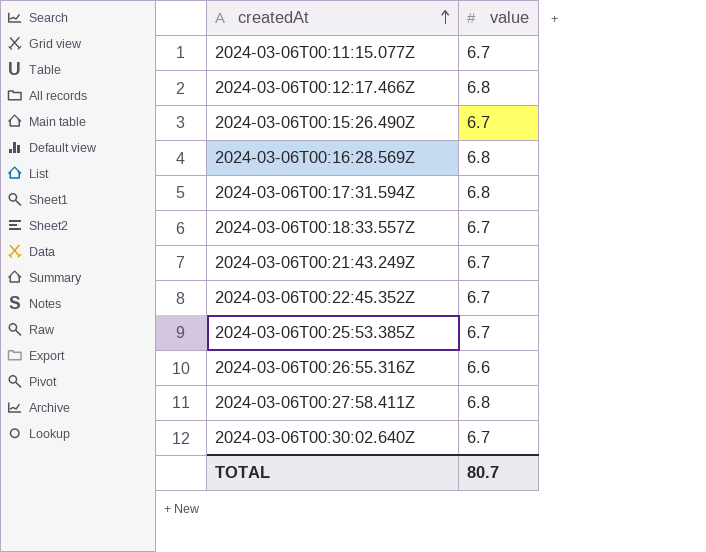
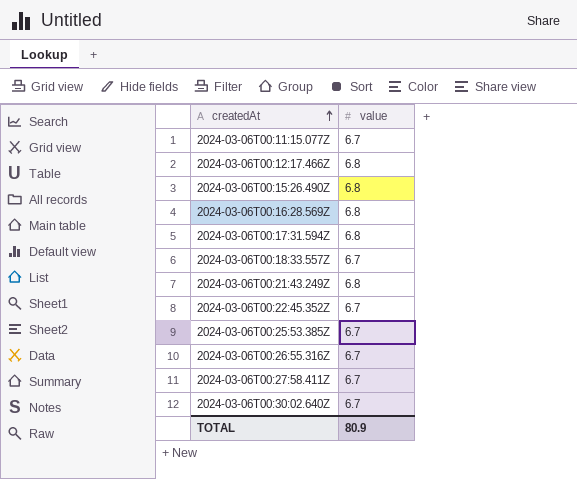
2024-03-06T00:15:26.490Z | value: 6.7 -> 6.8
2024-03-06T00:21:43.249Z | value: 6.7 -> 6.8
2024-03-06T00:26:55.316Z | value: 6.6 -> 6.7
2024-03-06T00:27:58.411Z | value: 6.8 -> 6.7
TOTAL | value: 80.7 -> 80.9

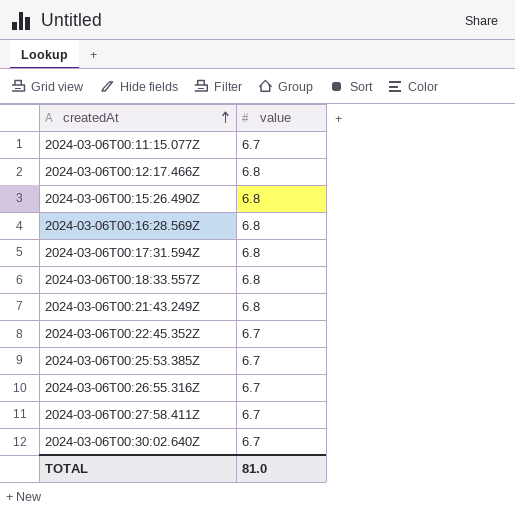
2024-03-06T00:18:33.557Z | value: 6.7 -> 6.8
TOTAL | value: 80.9 -> 81.0

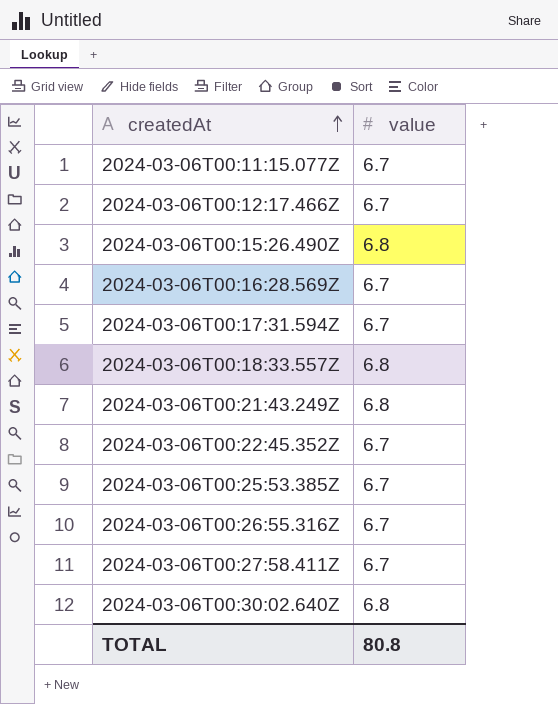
2024-03-06T00:12:17.466Z | value: 6.8 -> 6.7
2024-03-06T00:16:28.569Z | value: 6.8 -> 6.7
2024-03-06T00:17:31.594Z | value: 6.8 -> 6.7
2024-03-06T00:30:02.640Z | value: 6.7 -> 6.8
TOTAL | value: 81.0 -> 80.8

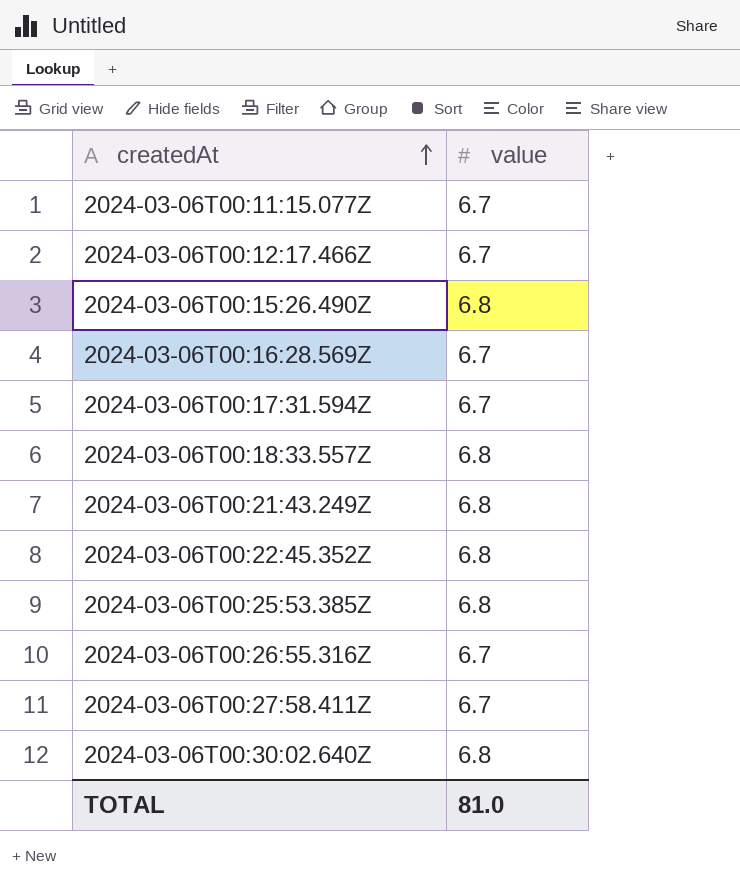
2024-03-06T00:22:45.352Z | value: 6.7 -> 6.8
2024-03-06T00:25:53.385Z | value: 6.7 -> 6.8
TOTAL | value: 80.8 -> 81.0

